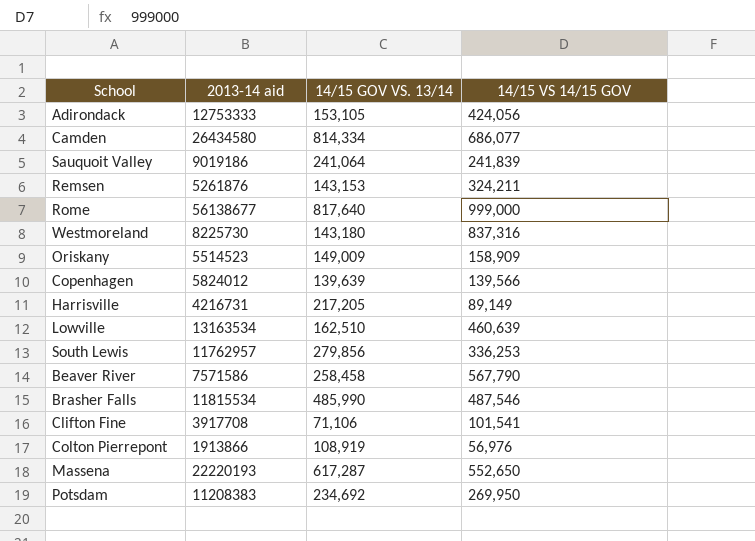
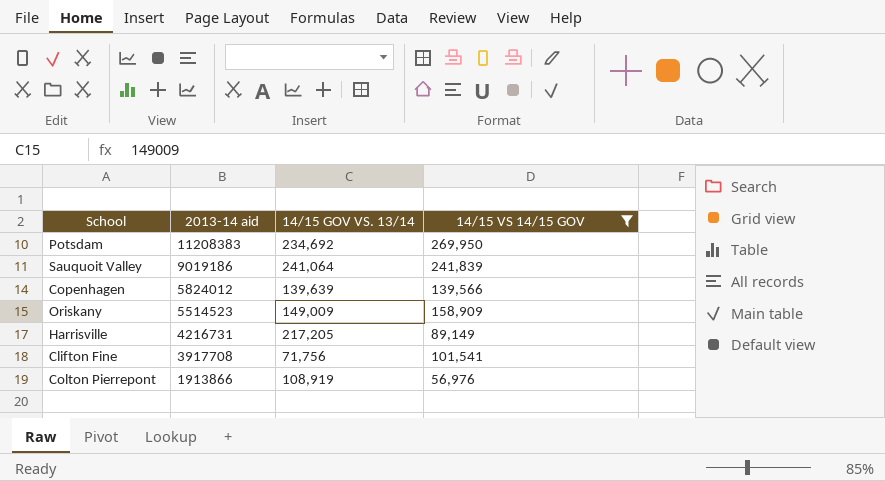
filter: none -> 14/15 VS 14/15 GOV <= 269,950
row order: none -> 2013-14 aid descending
Clifton Fine | 14/15 GOV VS. 13/14: 71,106 -> 71,756

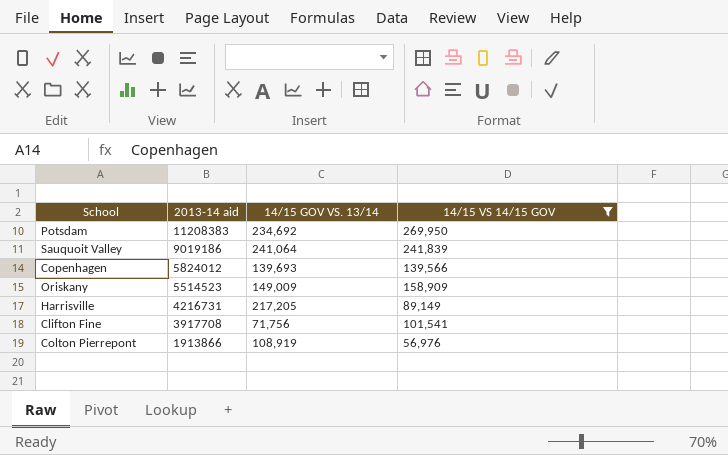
Copenhagen | 14/15 GOV VS. 13/14: 139,639 -> 139,693

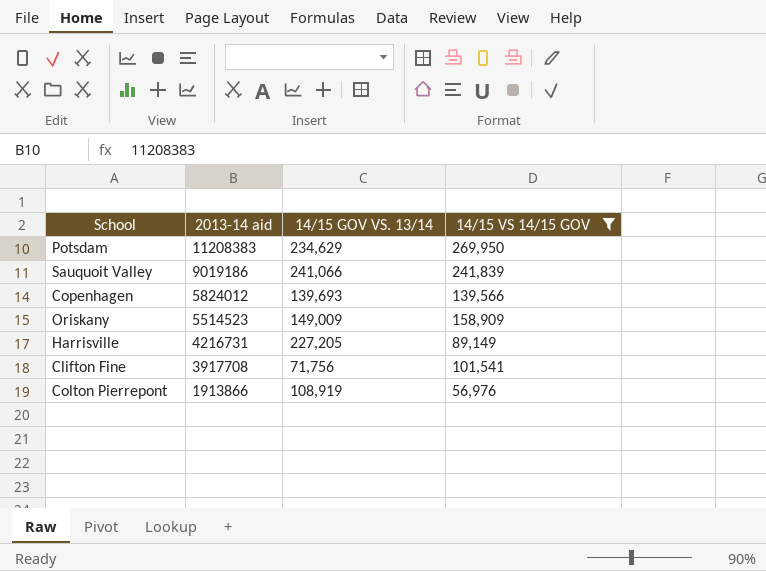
Potsdam | 14/15 GOV VS. 13/14: 234,692 -> 234,629
Sauquoit Valley | 14/15 GOV VS. 13/14: 241,064 -> 241,066
Harrisville | 14/15 GOV VS. 13/14: 217,205 -> 227,205

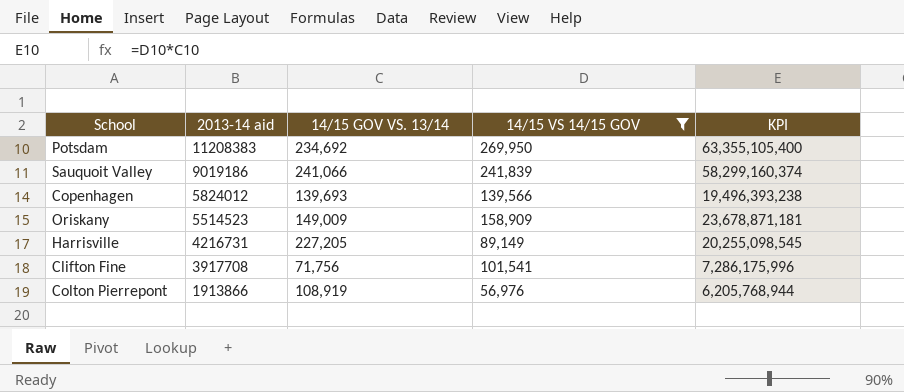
column KPI | formula: none -> [14/15 GOV VS. 13/14] * [14/15 VS 14/15 GOV]
Potsdam | 14/15 GOV VS. 13/14: 234,629 -> 234,692

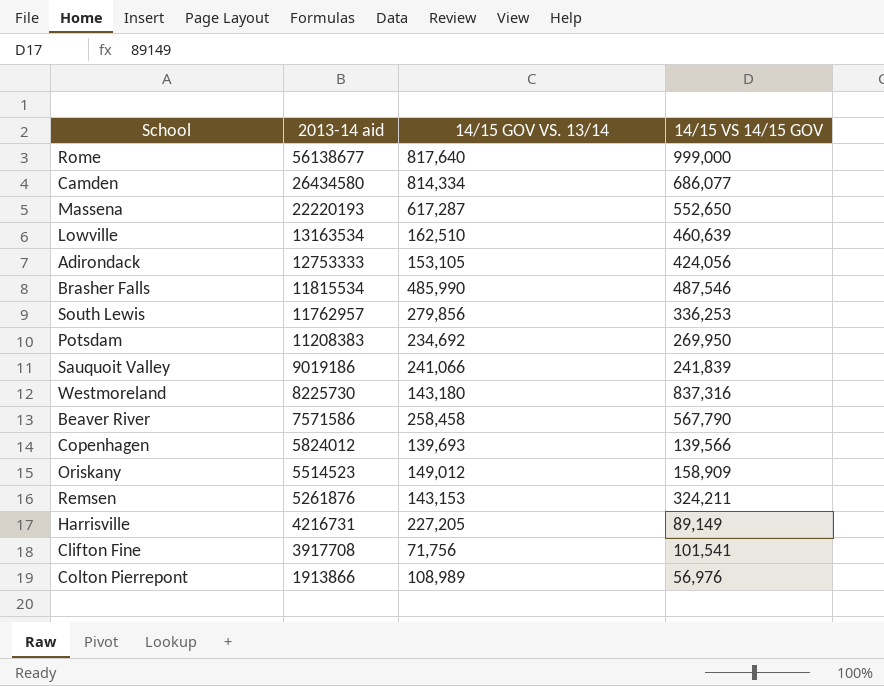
filter: 14/15 VS 14/15 GOV <= 269,950 -> none
column KPI | formula: [14/15 GOV VS. 13/14] * [14/15 VS 14/15 GOV] -> none
Oriskany | 14/15 GOV VS. 13/14: 149,009 -> 149,012
Colton Pierrepont | 14/15 GOV VS. 13/14: 108,919 -> 108,989

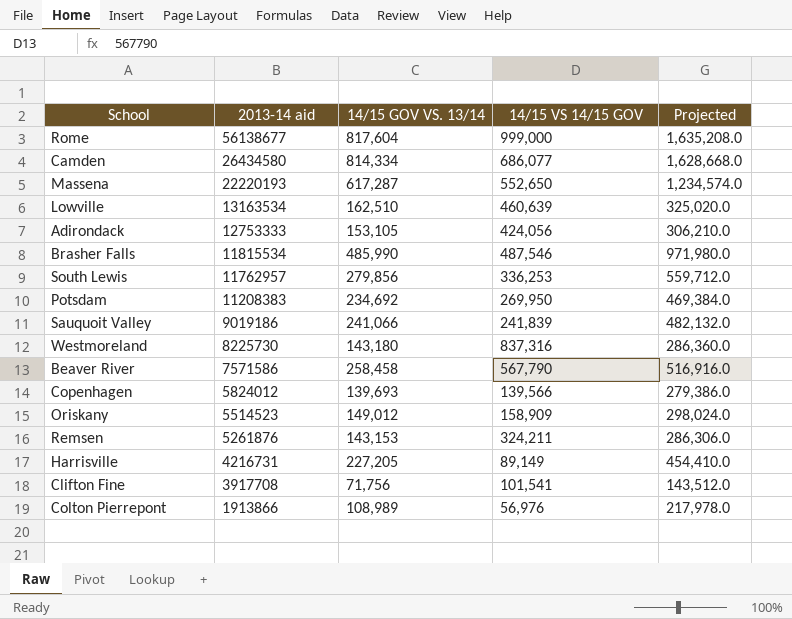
column Projected | formula: none -> [14/15 GOV VS. 13/14] * 2
Rome | 14/15 GOV VS. 13/14: 817,640 -> 817,604

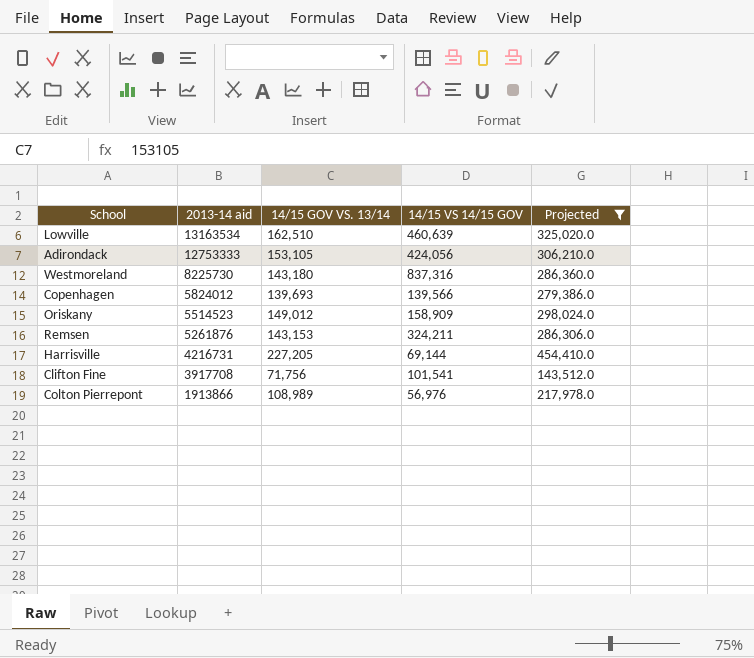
filter: none -> Projected <= 454,410.0
Harrisville | 14/15 VS 14/15 GOV: 89,149 -> 69,144

